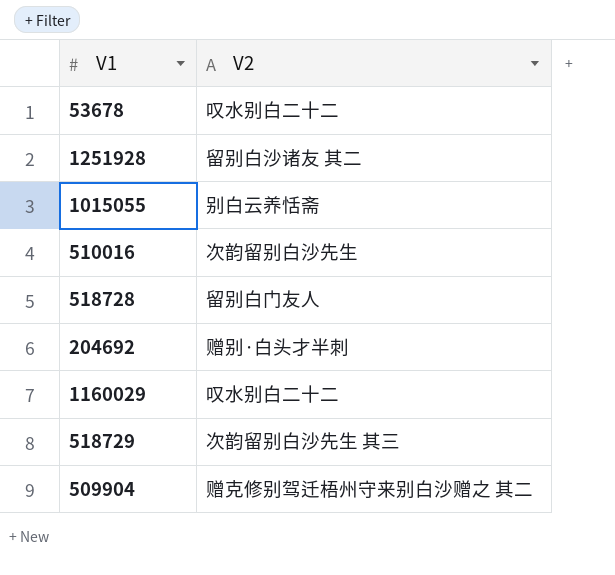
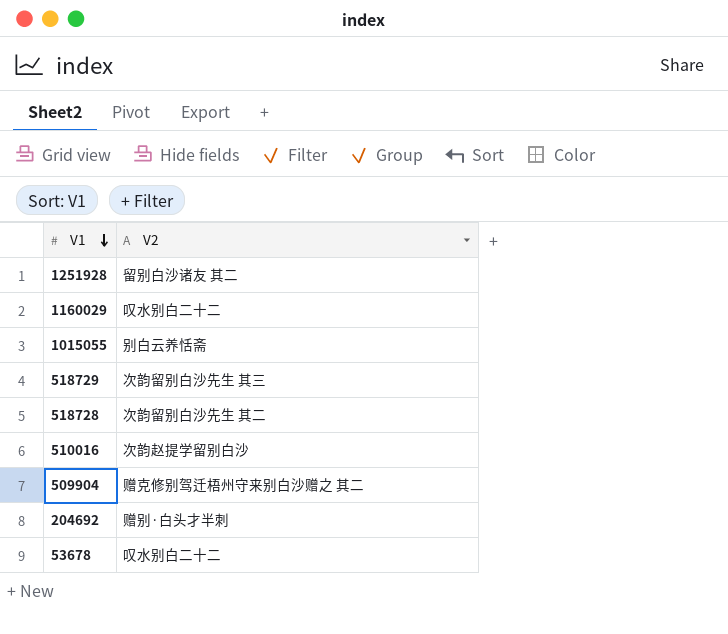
row order: none -> V1 descending
518728 | V2: 留别白门友人 -> 次韵留别白沙先生 其二
510016 | V2: 次韵留别白沙先生 -> 次韵赵提学留别白沙

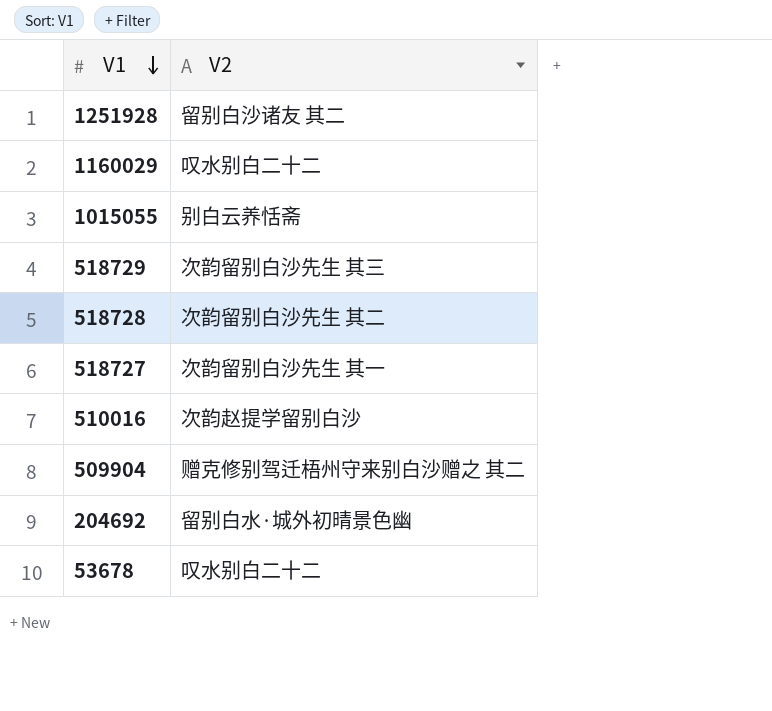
row 518727: none -> 次韵留别白沙先生 其一
204692 | V2: 赠别·白头才半刺 -> 留别白水·城外初晴景色幽

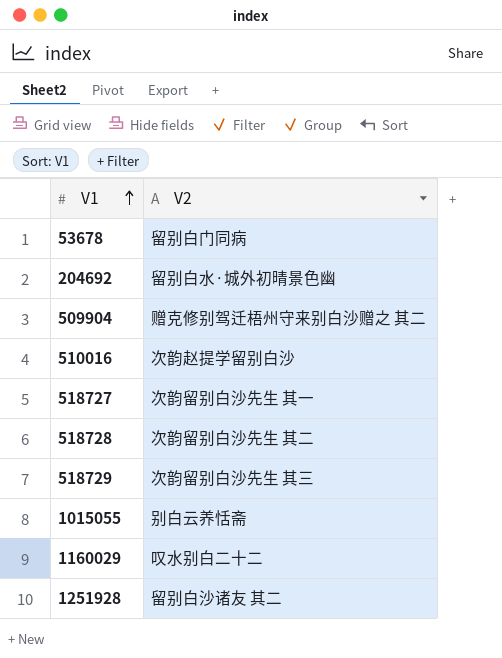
row order: V1 descending -> V1 ascending
53678 | V2: 叹水别白二十二 -> 留别白门同病

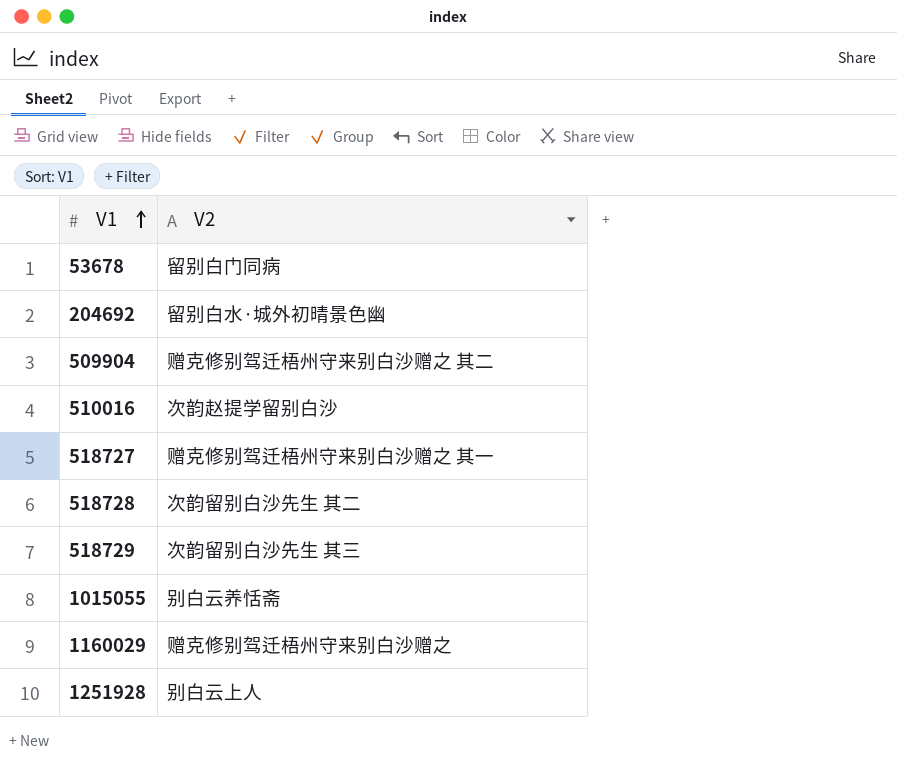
518727 | V2: 次韵留别白沙先生 其一 -> 赠克修别驾迁梧州守来别白沙赠之 其一
1160029 | V2: 叹水别白二十二 -> 赠克修别驾迁梧州守来别白沙赠之
1251928 | V2: 留别白沙诸友 其二 -> 别白云上人

